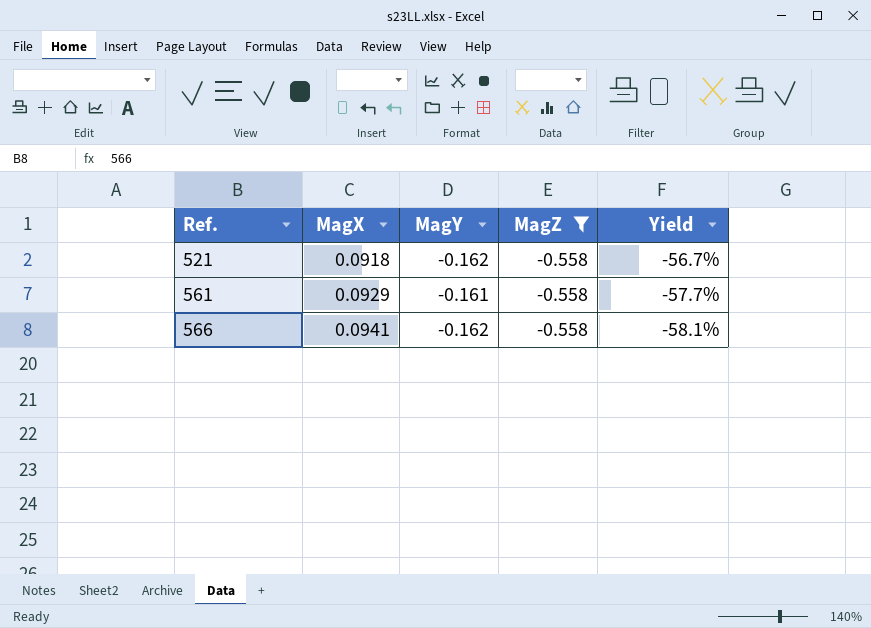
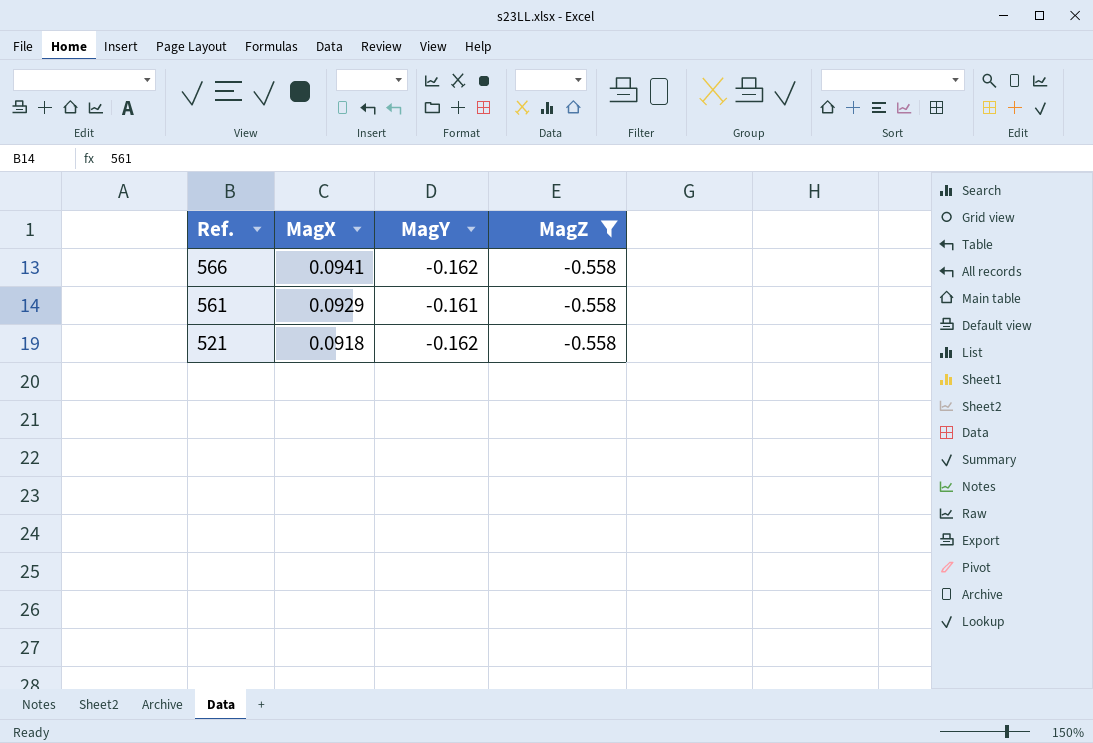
row order: Ref. ascending -> Ref. descending
column Yield | formula: [MagX] / [MagY] -> none

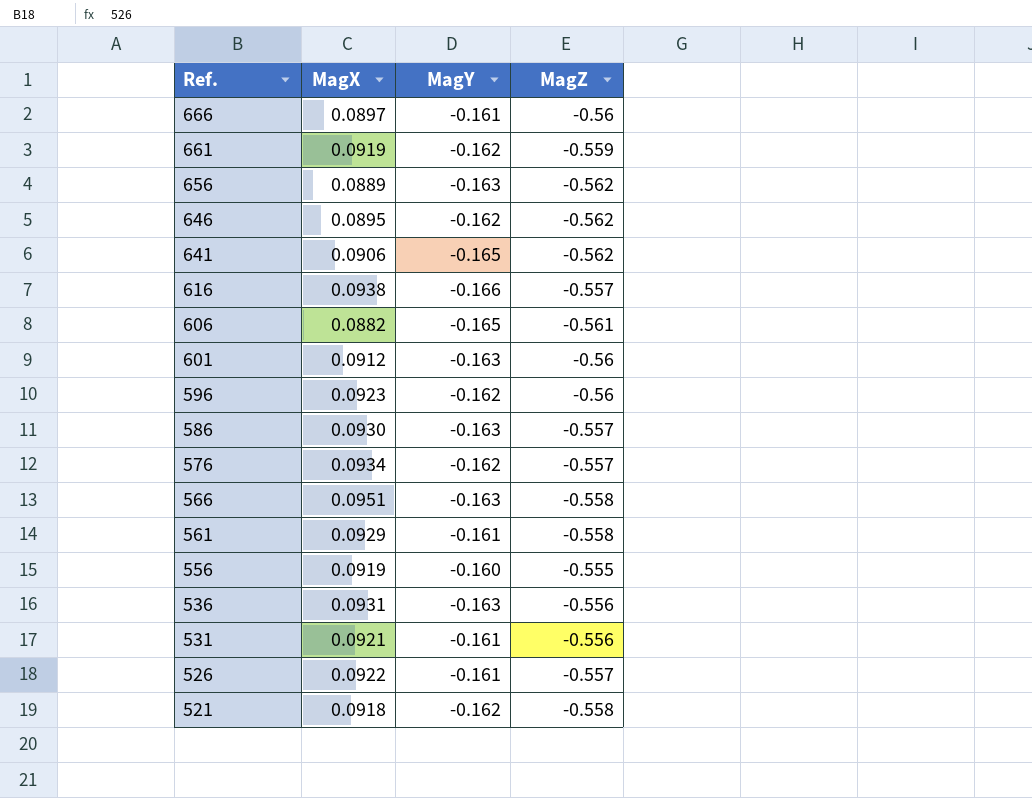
filter: MagZ = -0.558 -> none
566 | MagX: 0.0941 -> 0.0951
566 | MagY: -0.162 -> -0.163

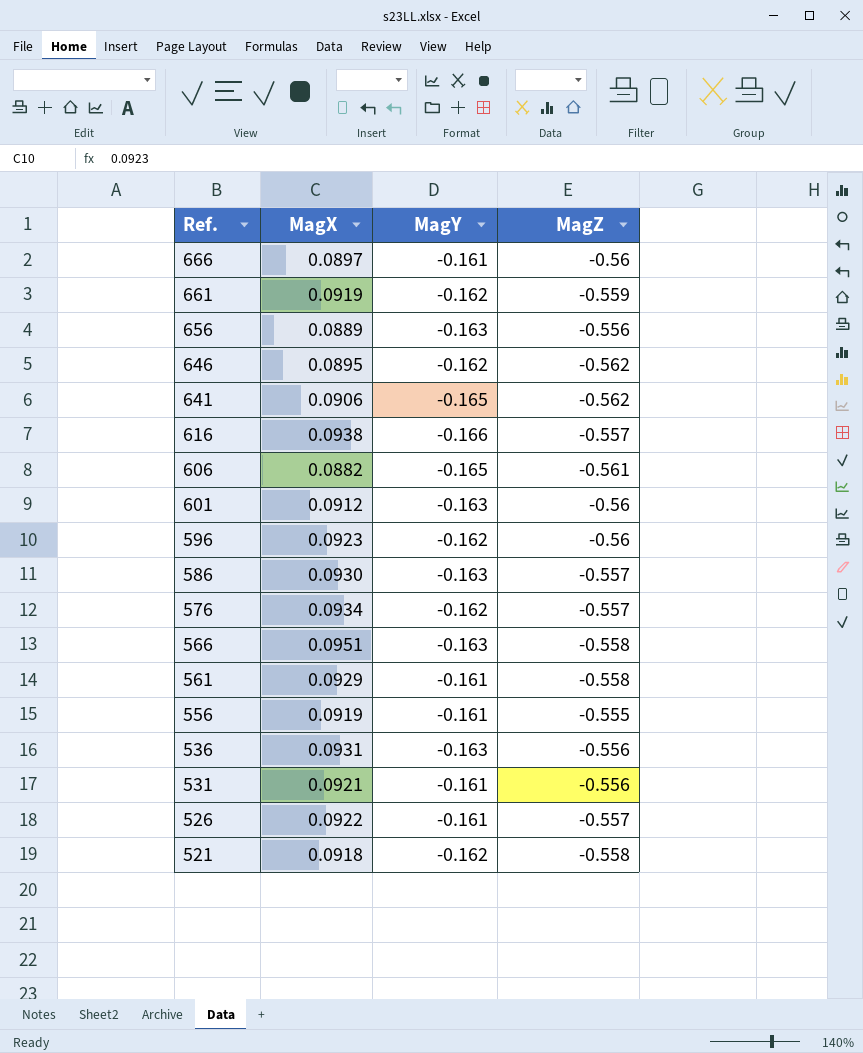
656 | MagZ: -0.562 -> -0.556
556 | MagY: -0.160 -> -0.161

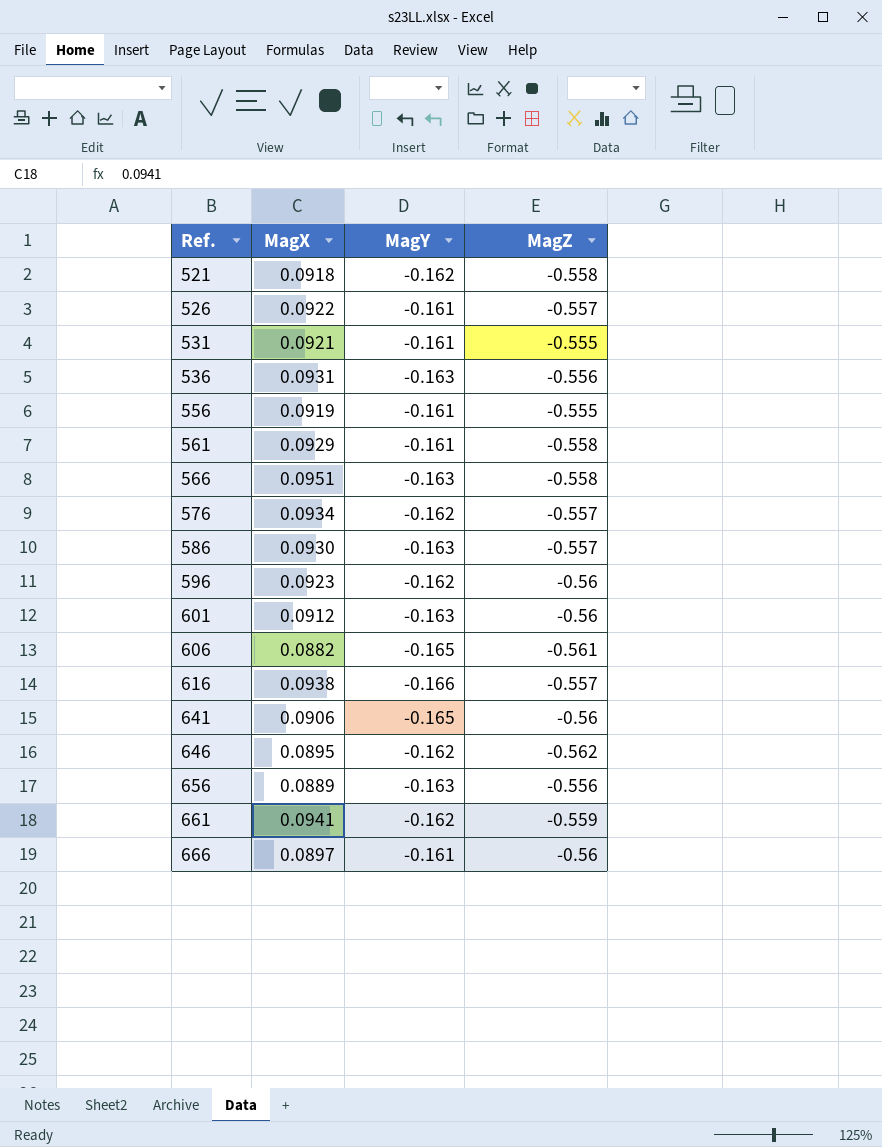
row order: Ref. descending -> Ref. ascending
531 | MagZ: -0.556 -> -0.555
641 | MagZ: -0.562 -> -0.56
661 | MagX: 0.0919 -> 0.0941

